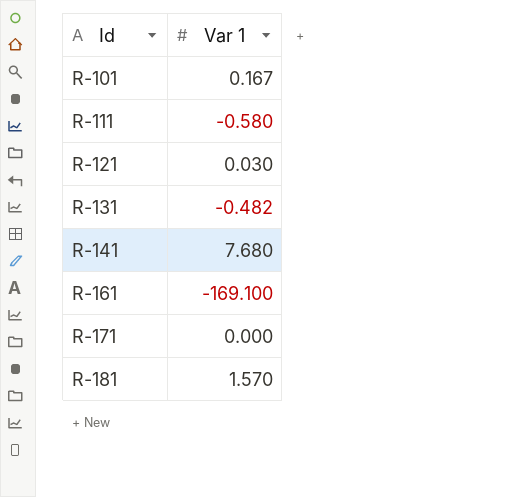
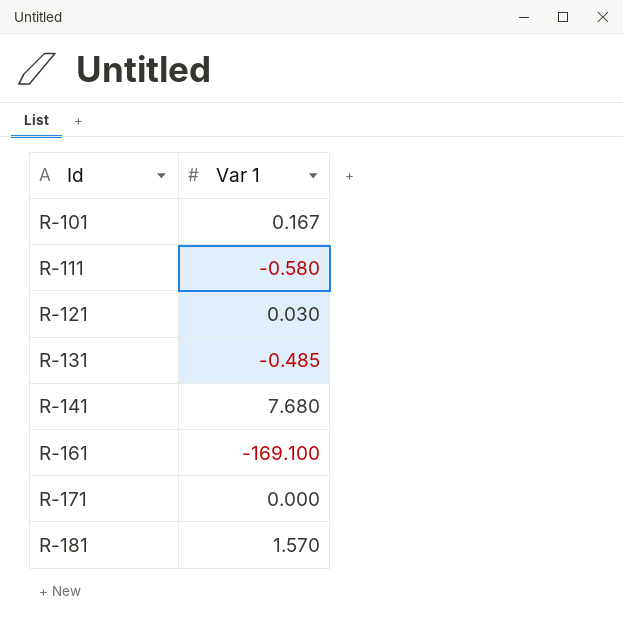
R-131 | Var 1: -0.482 -> -0.485

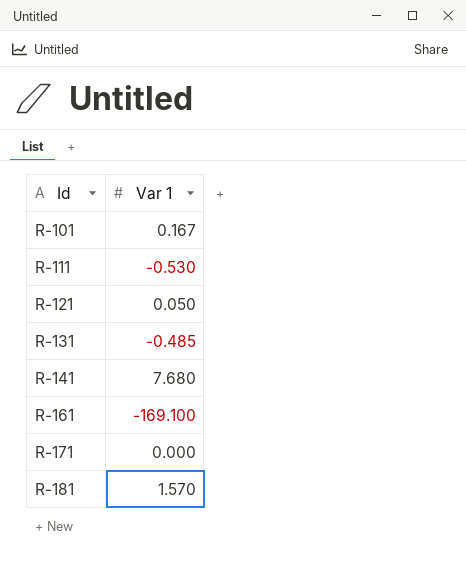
R-111 | Var 1: -0.580 -> -0.530
R-121 | Var 1: 0.030 -> 0.050

